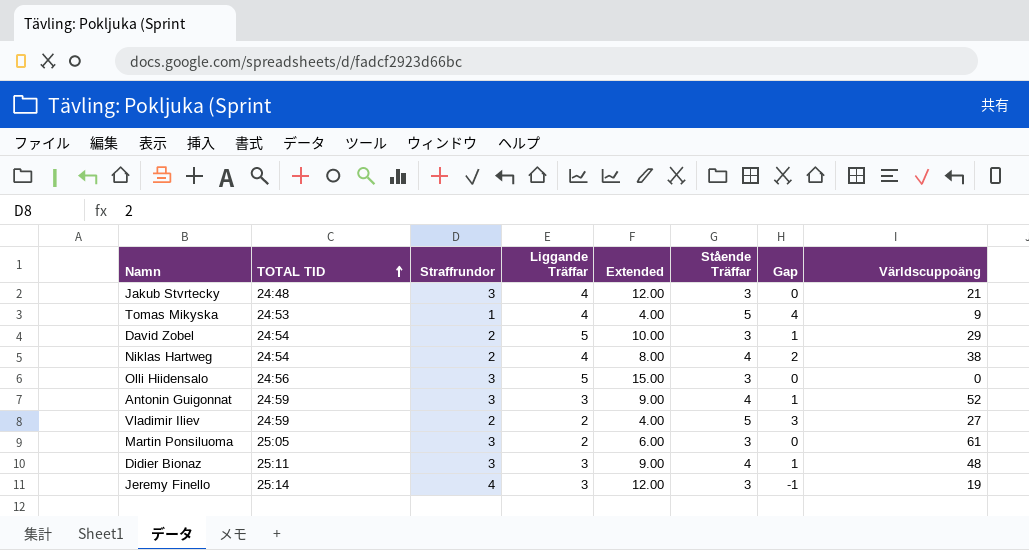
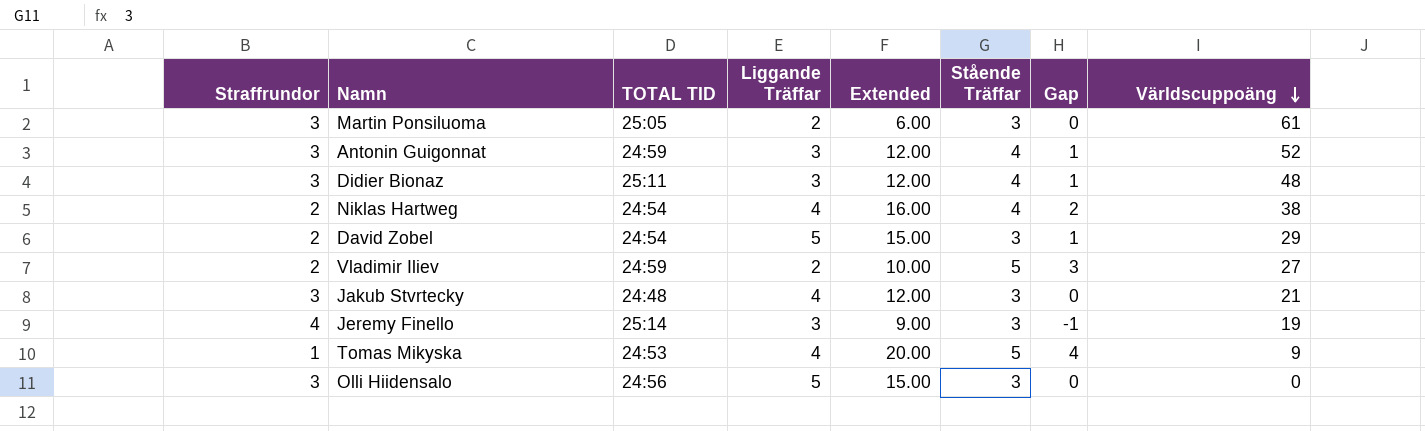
row order: TOTAL TID ascending -> Världscuppoäng descending
column Straffrundor | position: 3 -> 1
column Extended | formula: [Straffrundor] * [Liggande Träffar] -> [Liggande Träffar] * [Stående Träffar]

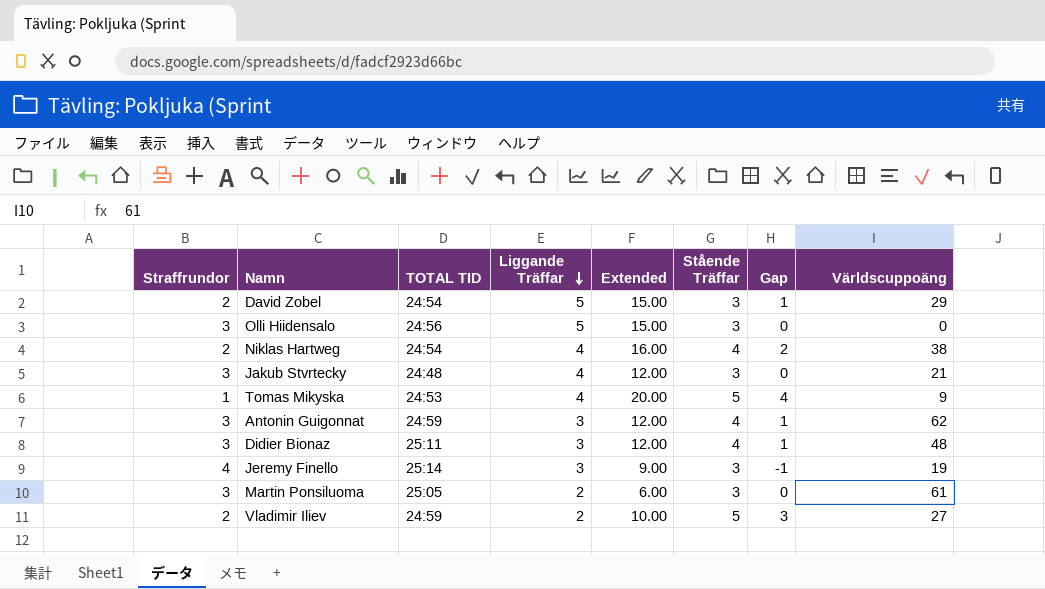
row order: Världscuppoäng descending -> Liggande Träffar descending
Antonin Guigonnat | Världscuppoäng: 52 -> 62

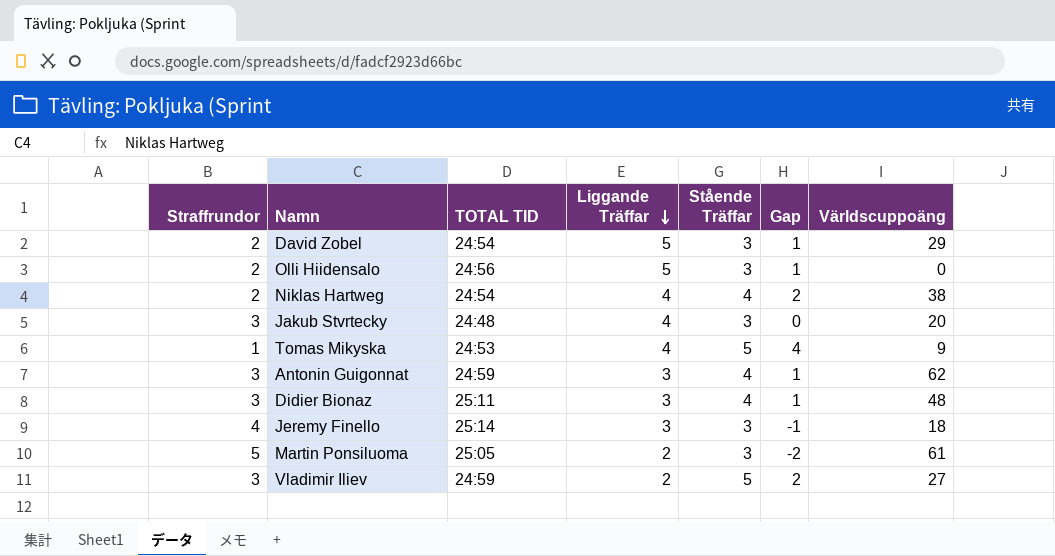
column Extended | formula: [Liggande Träffar] * [Stående Träffar] -> none
Olli Hiidensalo | Straffrundor: 3 -> 2
Olli Hiidensalo | Gap: 0 -> 1
Jakub Stvrtecky | Världscuppoäng: 21 -> 20
Jeremy Finello | Världscuppoäng: 19 -> 18
Martin Ponsiluoma | Straffrundor: 3 -> 5
Martin Ponsiluoma | Gap: 0 -> -2
Vladimir Iliev | Straffrundor: 2 -> 3
Vladimir Iliev | Gap: 3 -> 2

